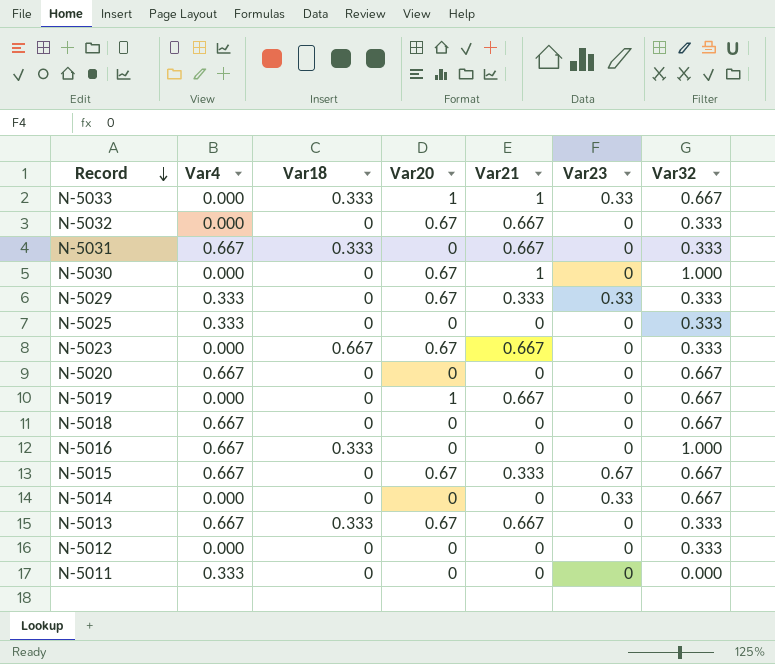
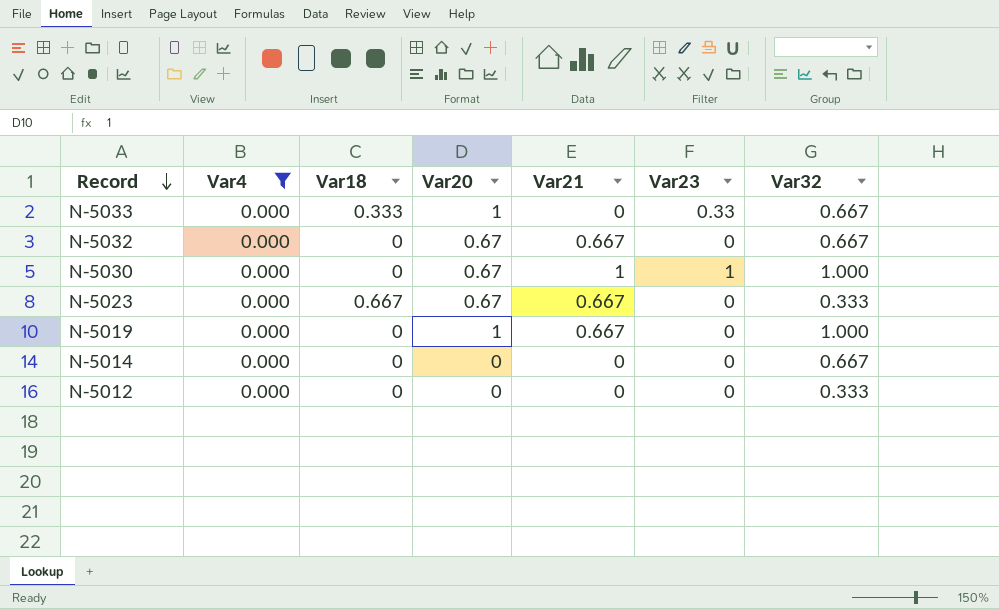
filter: none -> Var4 = 0.000
N-5033 | Var21: 1 -> 0
N-5032 | Var32: 0.333 -> 0.667
N-5030 | Var23: 0 -> 1
N-5019 | Var32: 0.667 -> 1.000
N-5014 | Var23: 0.33 -> 0

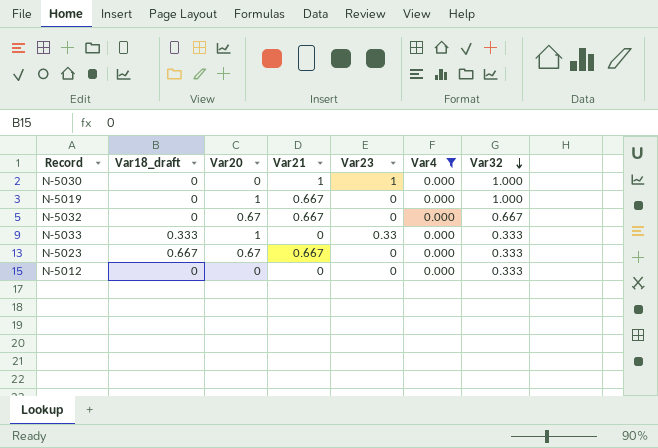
row order: Record descending -> Var32 descending
column name: Var18 -> Var18_draft
column Var4 | position: 2 -> 6
row N-5014: 0.000 | 0 | 0 | 0 | 0 | 0.667 -> none
N-5030 | Var20: 0.67 -> 0
N-5033 | Var32: 0.667 -> 0.333

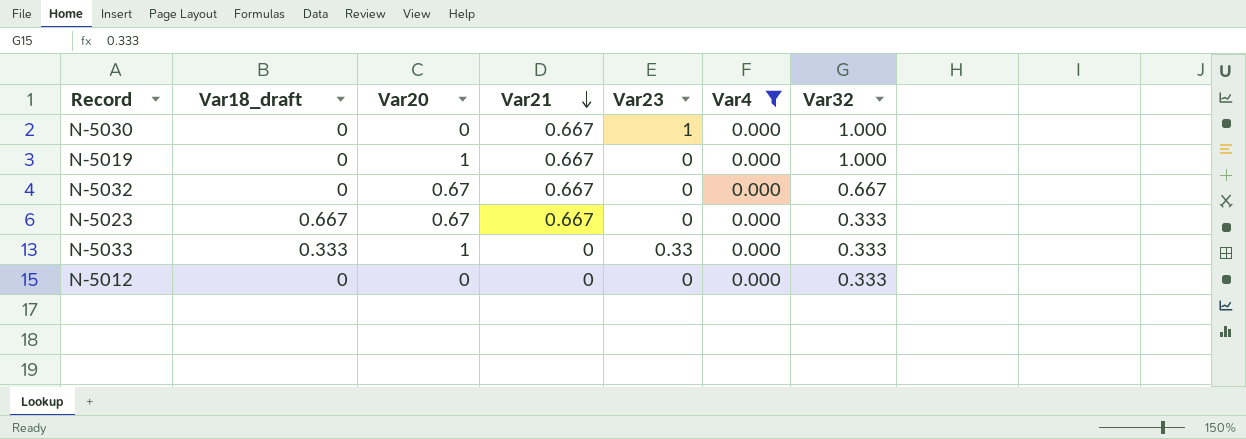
row order: Var32 descending -> Var21 descending
N-5030 | Var21: 1 -> 0.667

